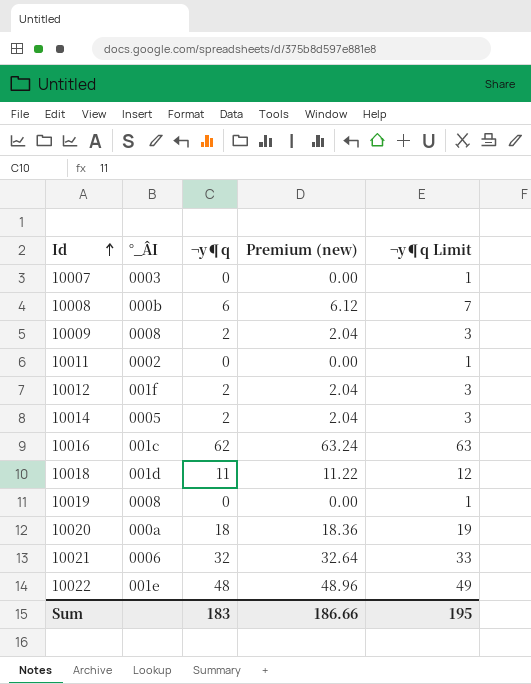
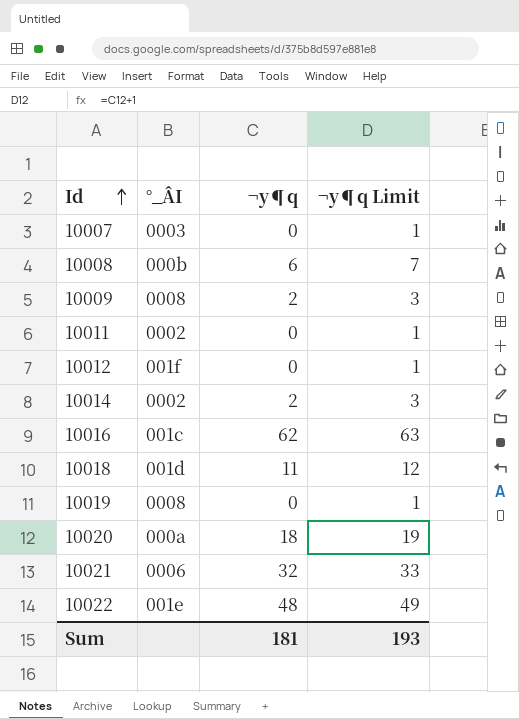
column Premium (new) | formula: [¬y¶q] * 1.02 -> none
10012 | ¬y¶q: 2 -> 0
10012 | ¬y¶q Limit: 3 -> 1
10014 | °_ÂI: 0005 -> 0002
Sum | ¬y¶q: 183 -> 181
Sum | ¬y¶q Limit: 195 -> 193

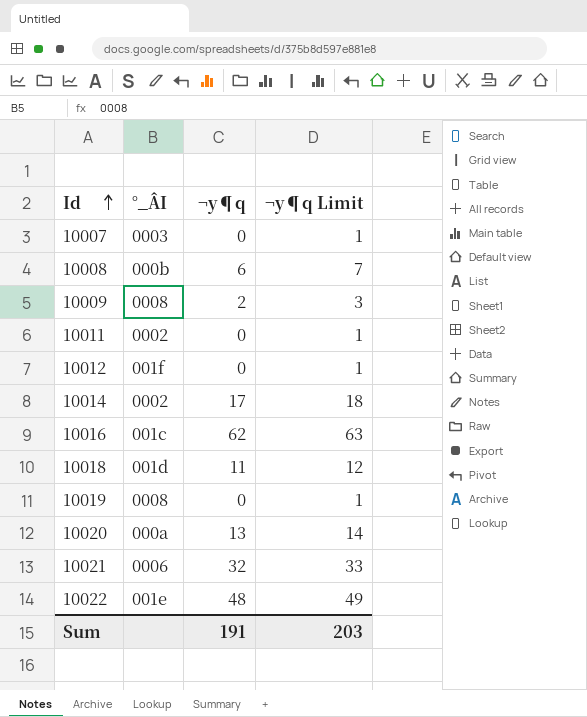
10014 | ¬y¶q: 2 -> 17
10014 | ¬y¶q Limit: 3 -> 18
10020 | ¬y¶q: 18 -> 13
10020 | ¬y¶q Limit: 19 -> 14
Sum | ¬y¶q: 181 -> 191
Sum | ¬y¶q Limit: 193 -> 203

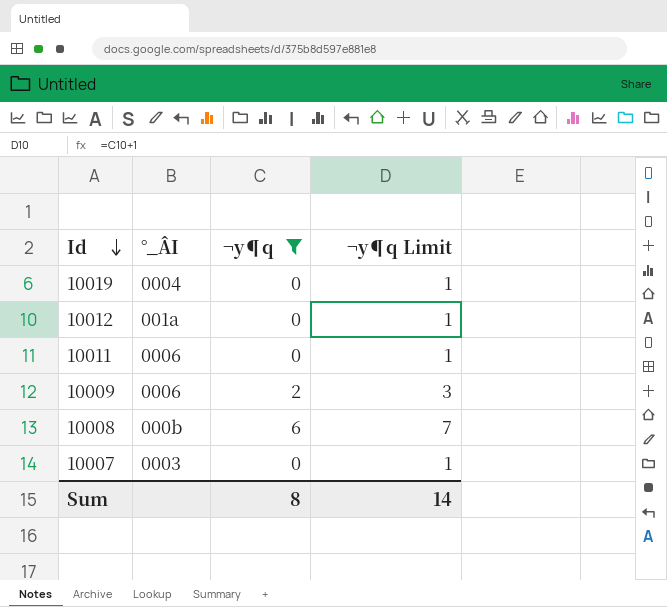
filter: none -> ¬y¶q <= 6
row order: Id ascending -> Id descending
10019 | °_ÂI: 0008 -> 0004
10012 | °_ÂI: 001f -> 001a
10011 | °_ÂI: 0002 -> 0006
10009 | °_ÂI: 0008 -> 0006
Sum | ¬y¶q: 191 -> 8
Sum | ¬y¶q Limit: 203 -> 14

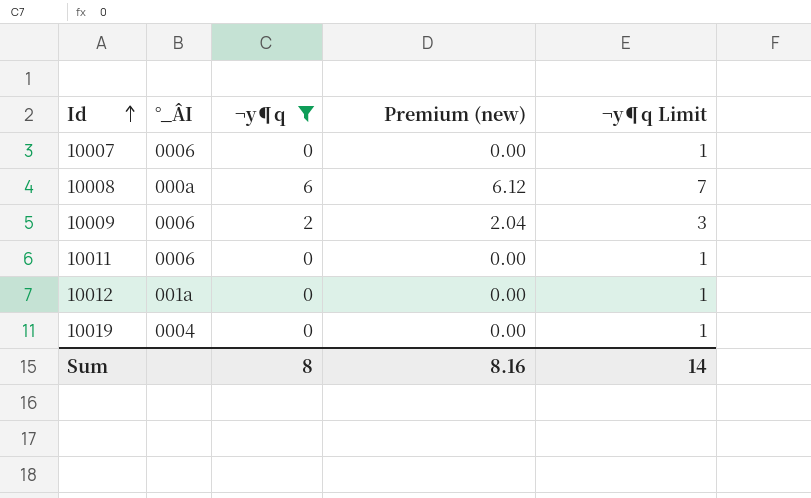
row order: Id descending -> Id ascending
column Premium (new) | formula: none -> [¬y¶q] * 1.02
10007 | °_ÂI: 0003 -> 0006
10008 | °_ÂI: 000b -> 000a

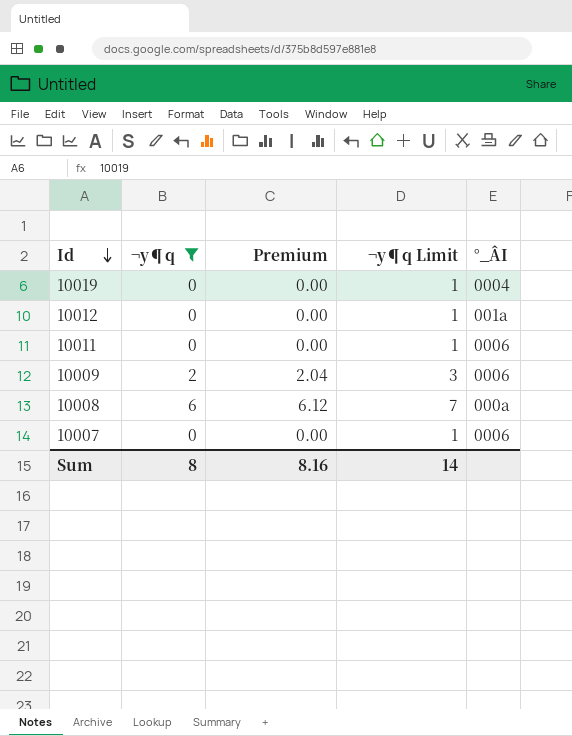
row order: Id ascending -> Id descending
column name: Premium (new) -> Premium
column °_ÂI | position: 2 -> 5

